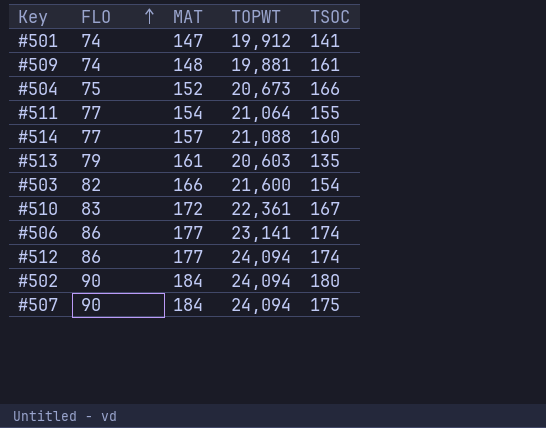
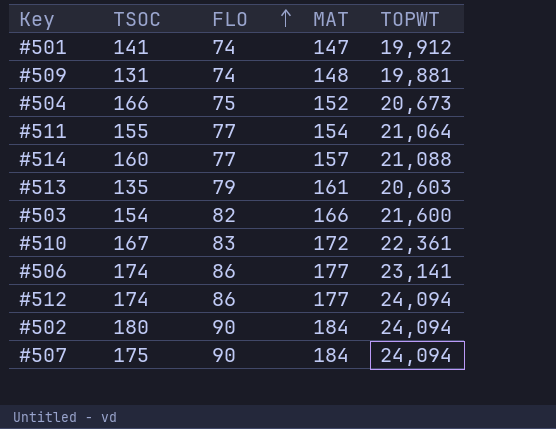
column TSOC | position: 5 -> 2
#509 | TSOC: 161 -> 131

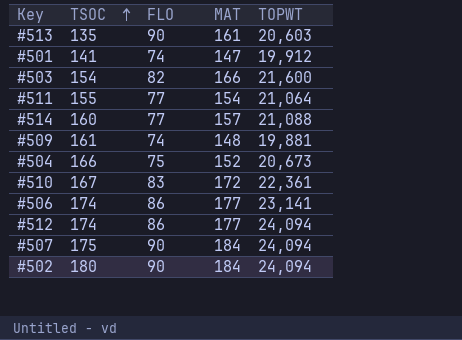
row order: FLO ascending -> TSOC ascending
#513 | FLO: 79 -> 90
#509 | TSOC: 131 -> 161

